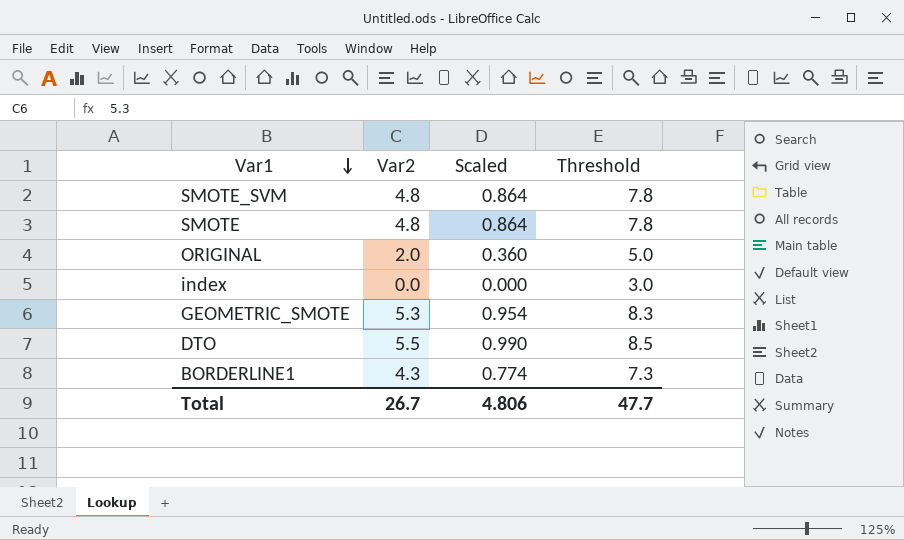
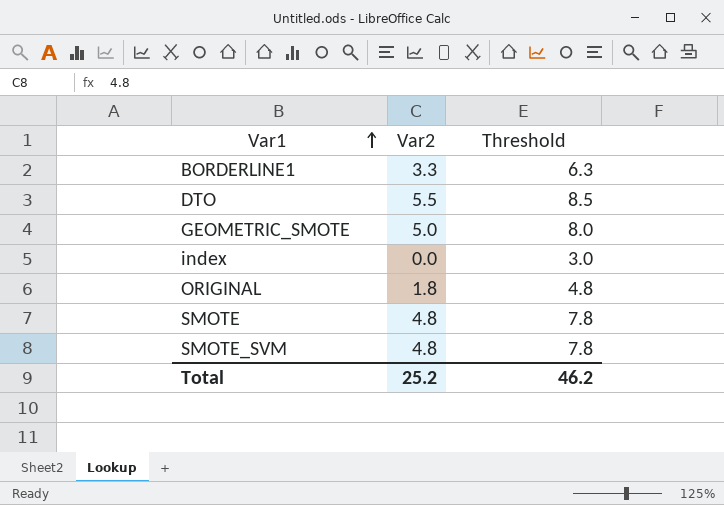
row order: Var1 descending -> Var1 ascending
column Scaled | formula: [Var2] * 0.18 -> none
BORDERLINE1 | Var2: 4.3 -> 3.3
BORDERLINE1 | Threshold: 7.3 -> 6.3
GEOMETRIC_SMOTE | Var2: 5.3 -> 5.0
GEOMETRIC_SMOTE | Threshold: 8.3 -> 8.0
ORIGINAL | Var2: 2.0 -> 1.8
ORIGINAL | Threshold: 5.0 -> 4.8
Total | Var2: 26.7 -> 25.2
Total | Threshold: 47.7 -> 46.2

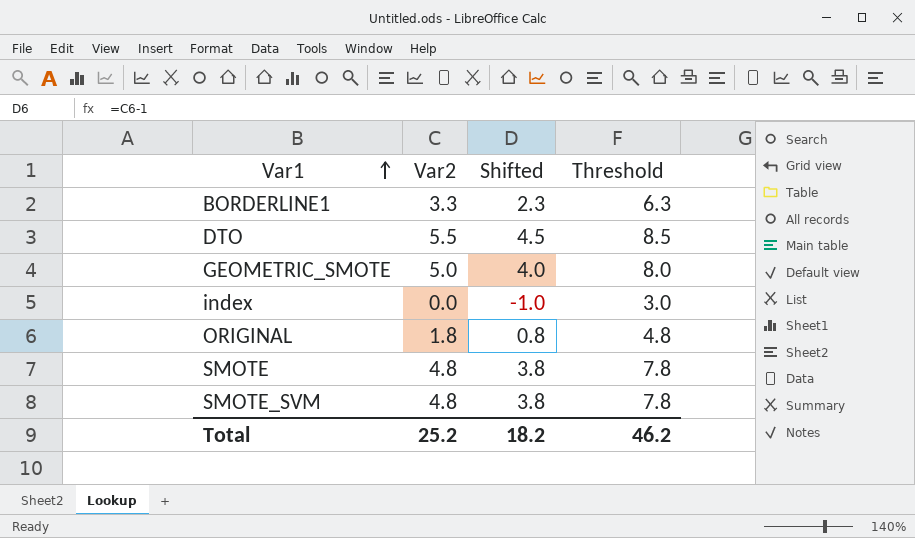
column Shifted | formula: none -> [Var2] - 1

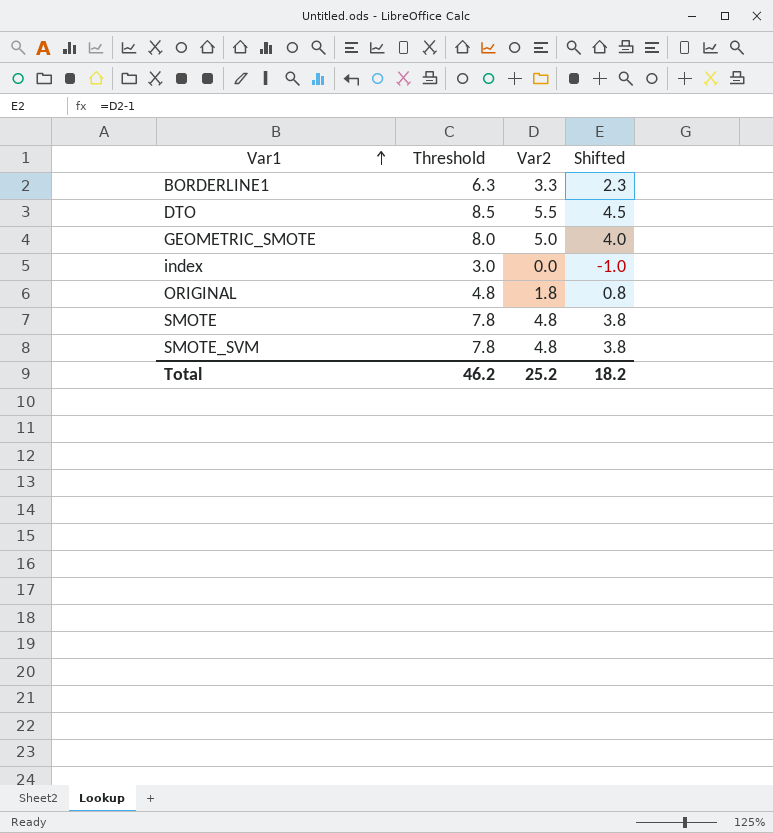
column Threshold | position: 4 -> 2

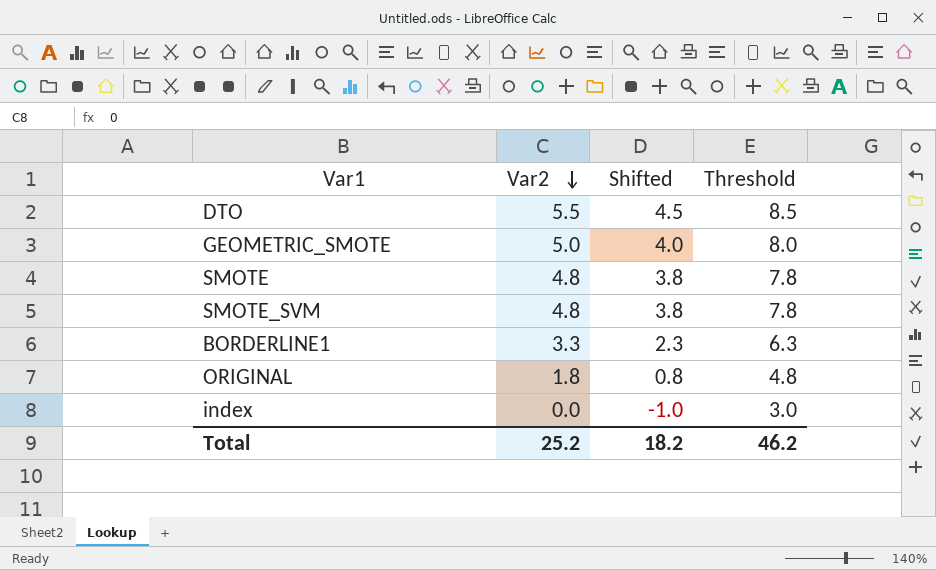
row order: Var1 ascending -> Var2 descending
column Threshold | position: 2 -> 4

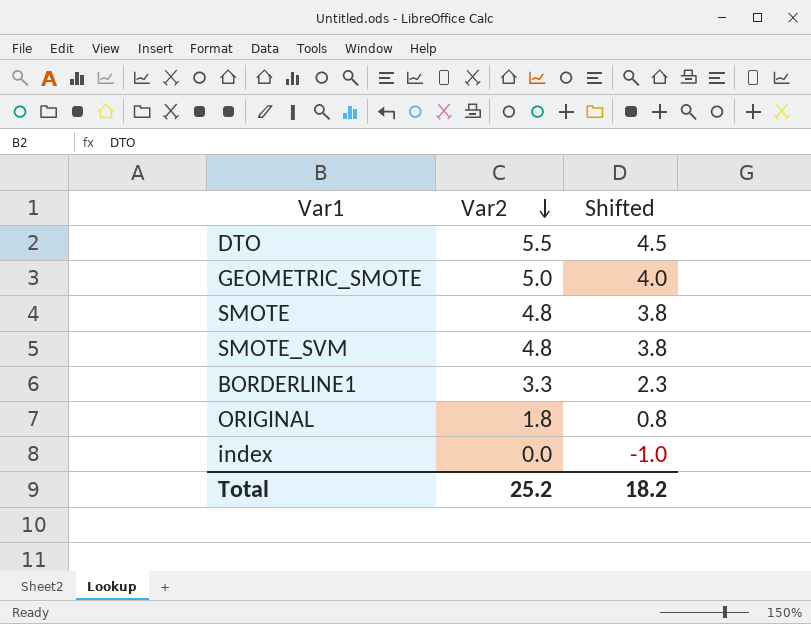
column Threshold | formula: [Var2] + 3 -> none

